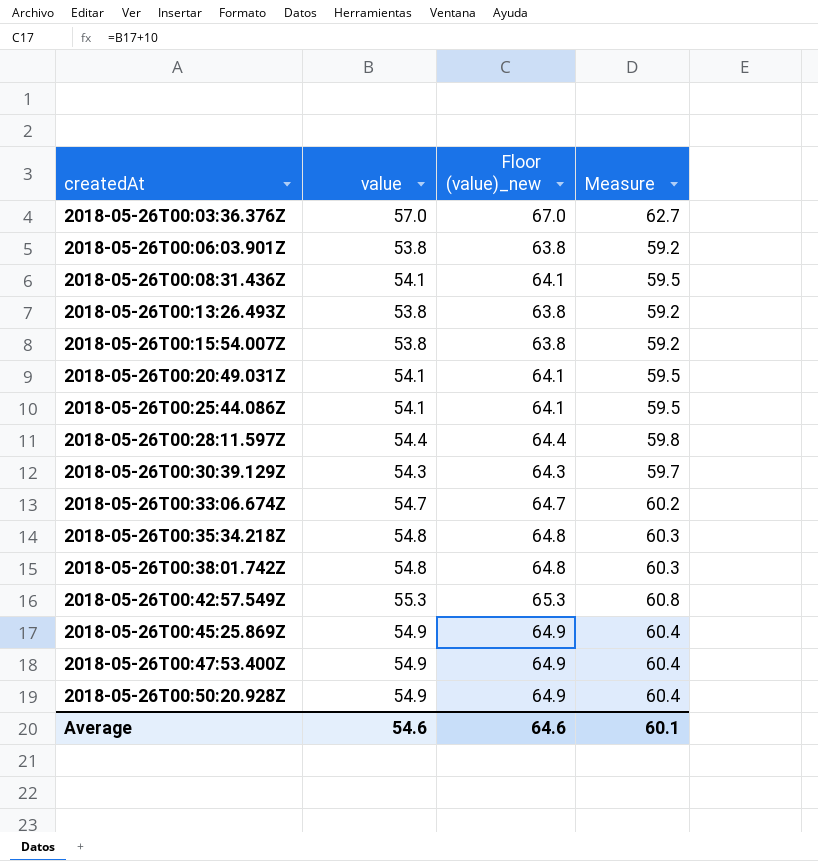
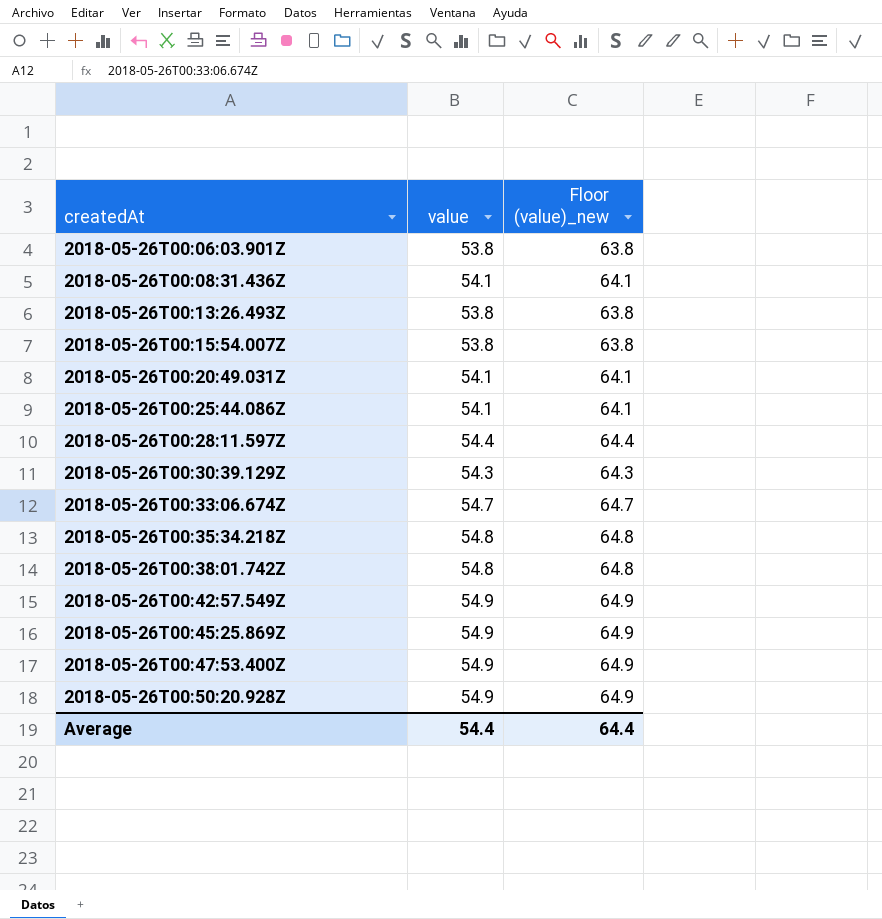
column Measure | formula: [value] * 1.1 -> none
row 2018-05-26T00:03:36.376Z: 57.0 | 67.0 | 62.7 -> none
2018-05-26T00:42:57.549Z | value: 55.3 -> 54.9
2018-05-26T00:42:57.549Z | Floor (value)_new: 65.3 -> 64.9
Average | value: 54.6 -> 54.4
Average | Floor (value)_new: 64.6 -> 64.4

